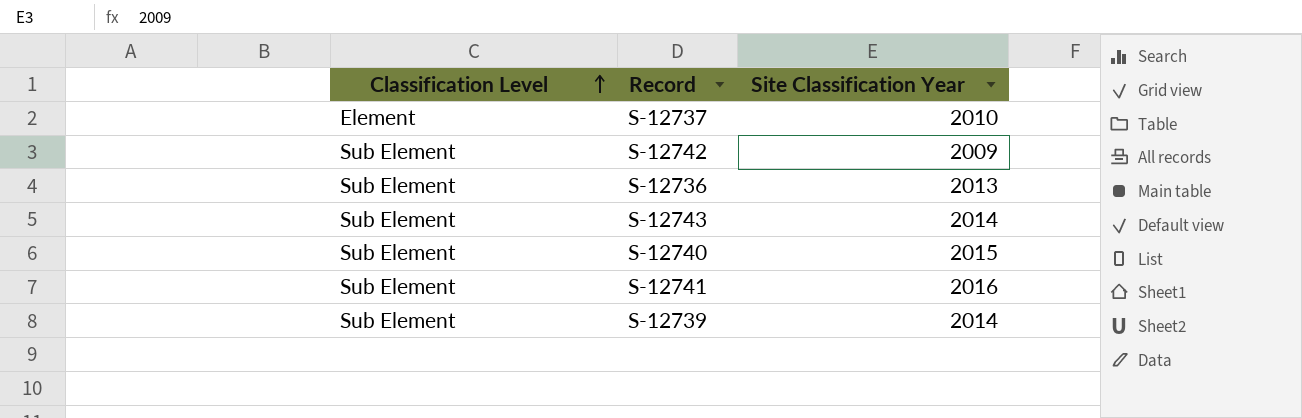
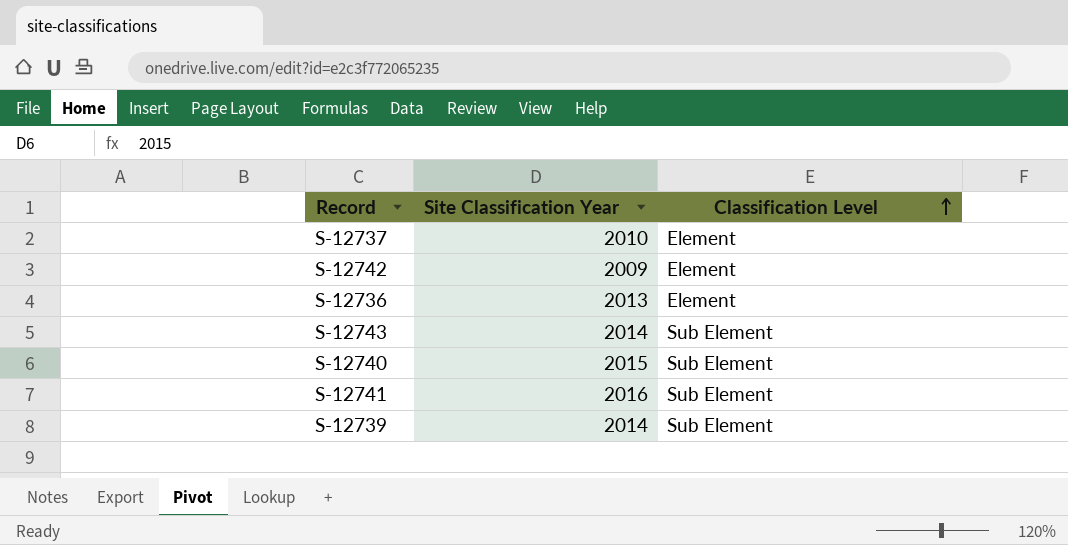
column Classification Level | position: 1 -> 3
S-12742 | Classification Level: Sub Element -> Element
S-12736 | Classification Level: Sub Element -> Element

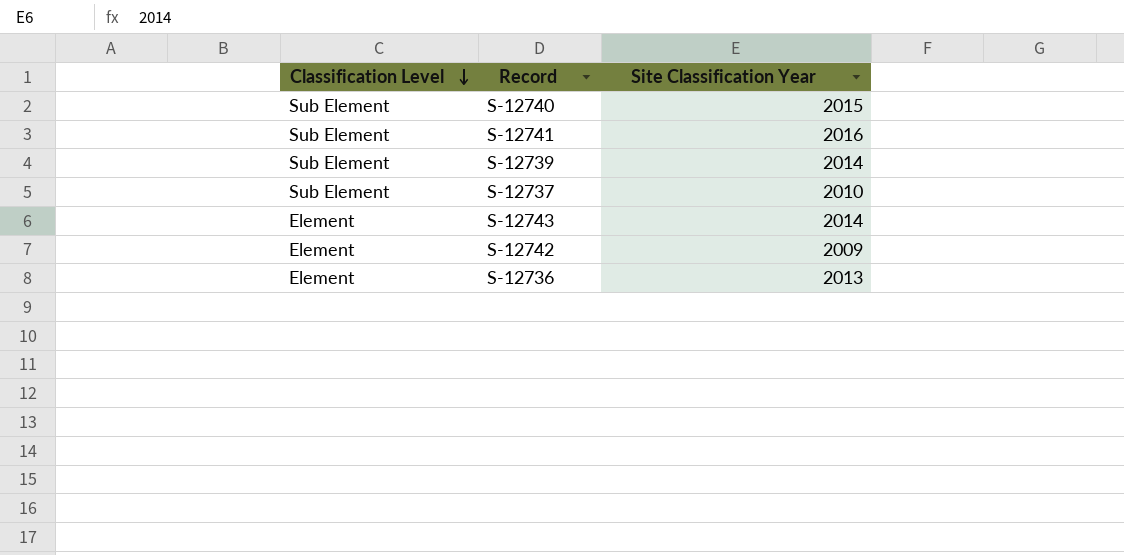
row order: Classification Level ascending -> Classification Level descending
column Classification Level | position: 3 -> 1
S-12737 | Classification Level: Element -> Sub Element
S-12743 | Classification Level: Sub Element -> Element

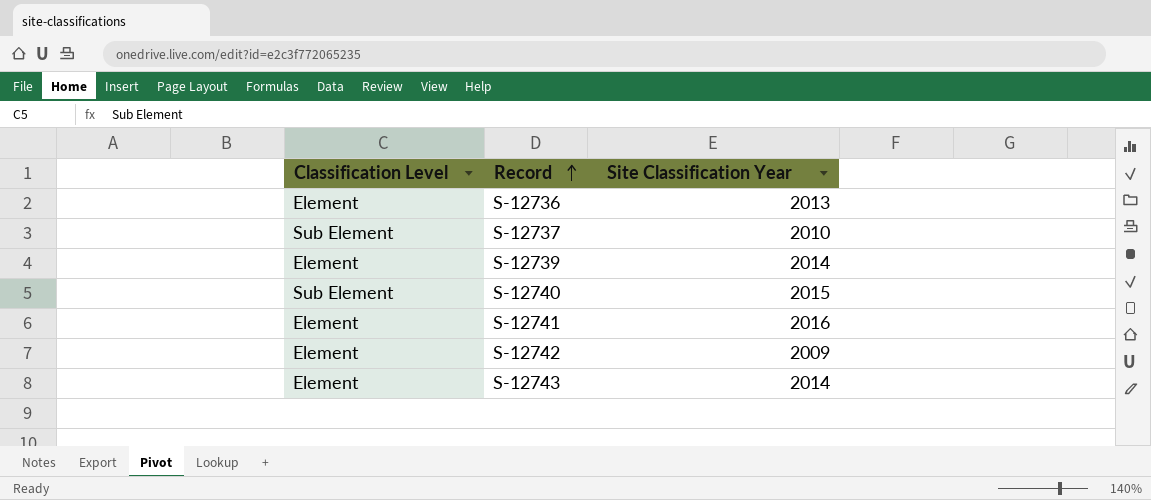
row order: Classification Level descending -> Record ascending
S-12739 | Classification Level: Sub Element -> Element
S-12741 | Classification Level: Sub Element -> Element

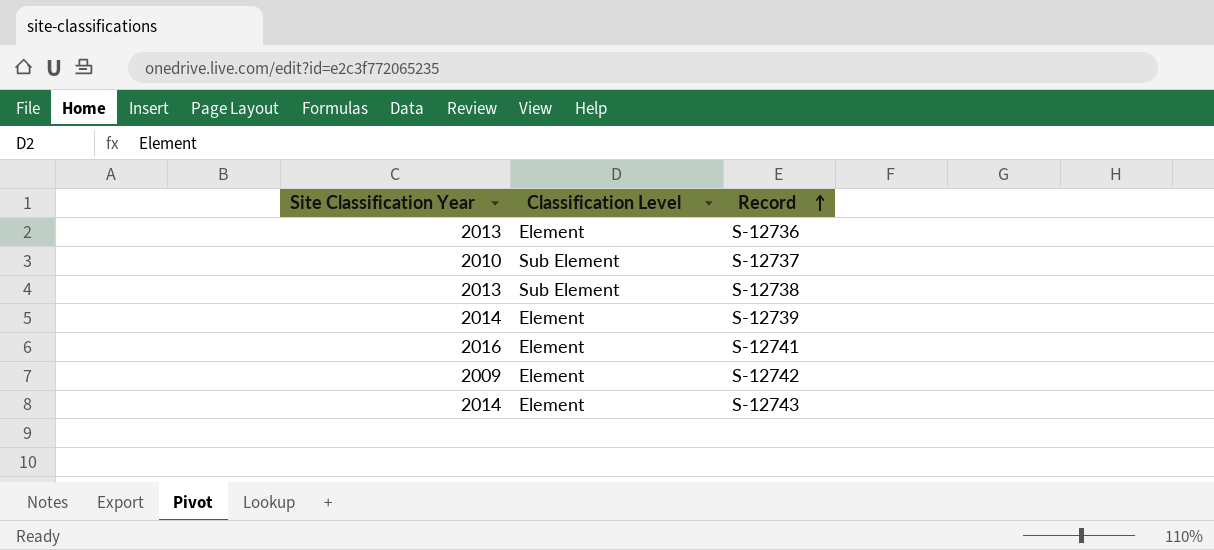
column Site Classification Year | position: 3 -> 1
row S-12740: Sub Element | 2015 -> none
row S-12738: none -> 2013 | Sub Element

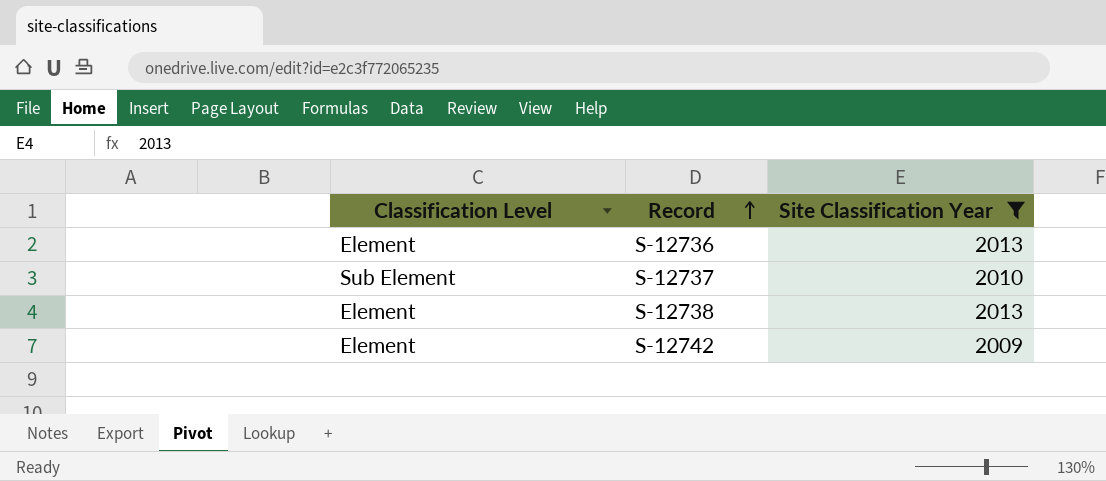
filter: none -> Site Classification Year <= 2013
column Site Classification Year | position: 1 -> 3
S-12738 | Classification Level: Sub Element -> Element

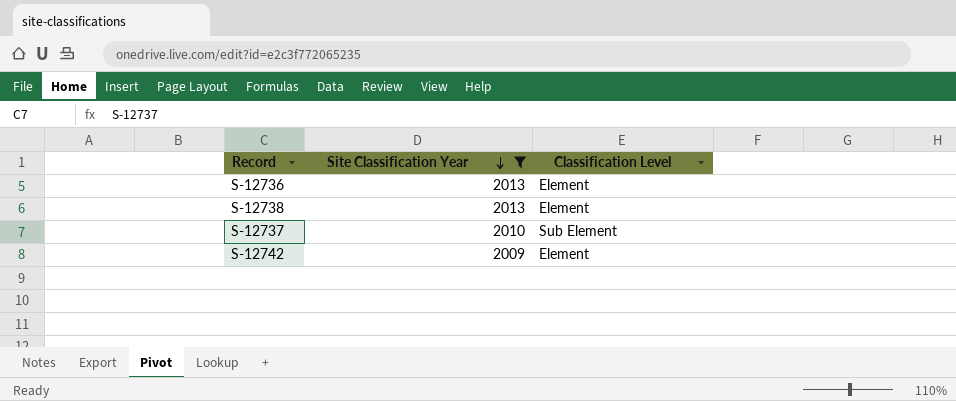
row order: Record ascending -> Site Classification Year descending
column Classification Level | position: 1 -> 3

